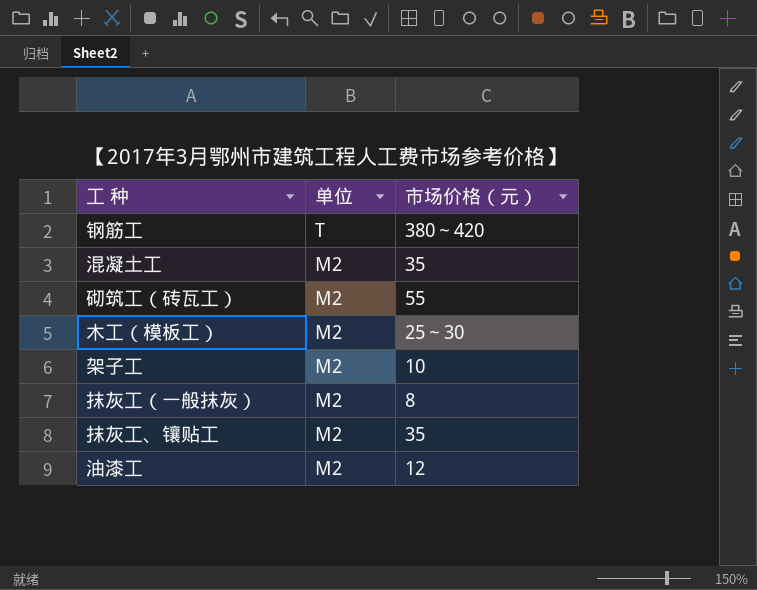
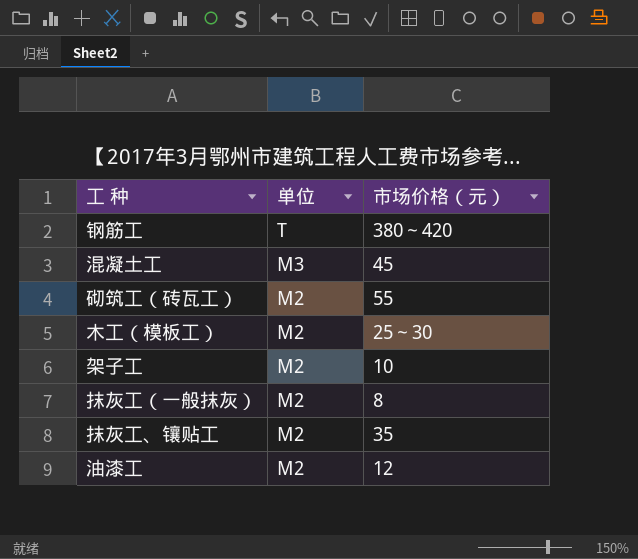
混凝土工 | 单位: M2 -> M3
混凝土工 | 市场价格（元）: 35 -> 45

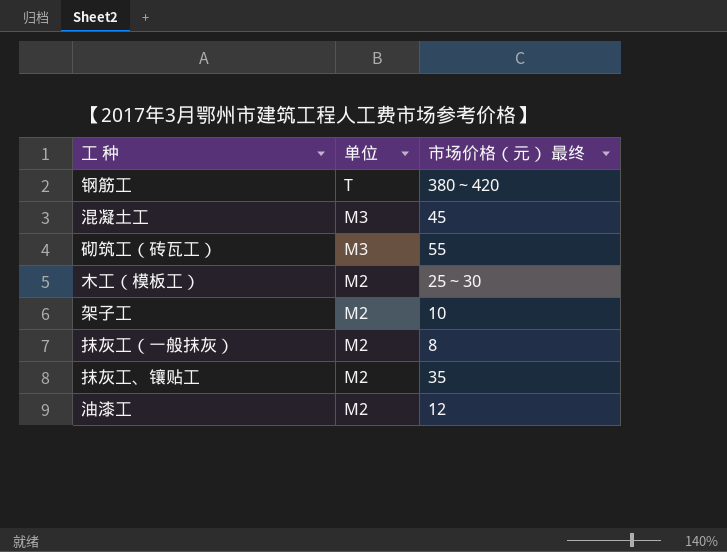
column name: 市场价格（元） -> 市场价格（元） 最终
砌筑工（砖瓦工） | 单位: M2 -> M3

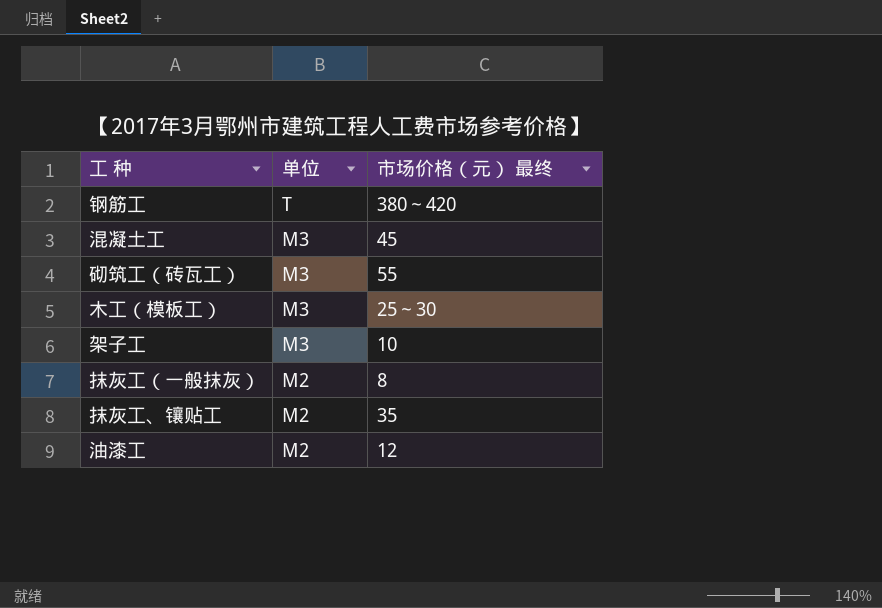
木工（模板工） | 单位: M2 -> M3
架子工 | 单位: M2 -> M3

